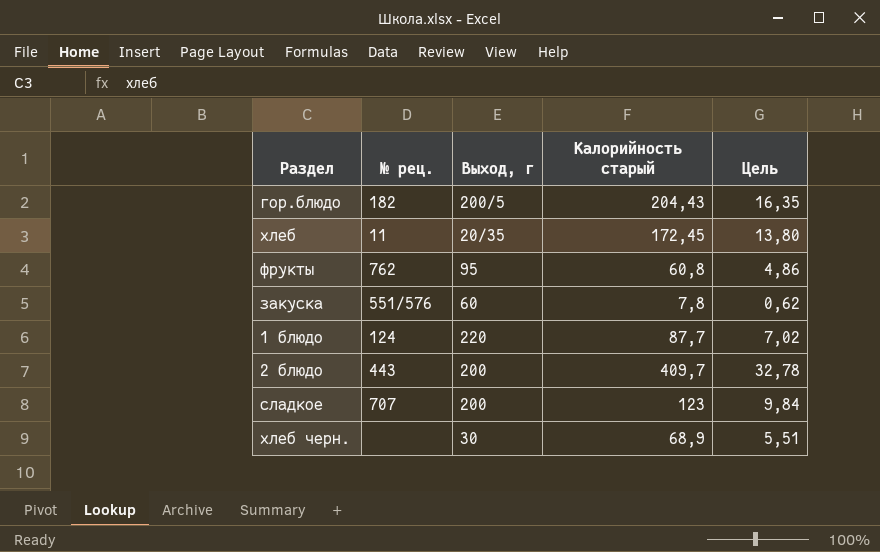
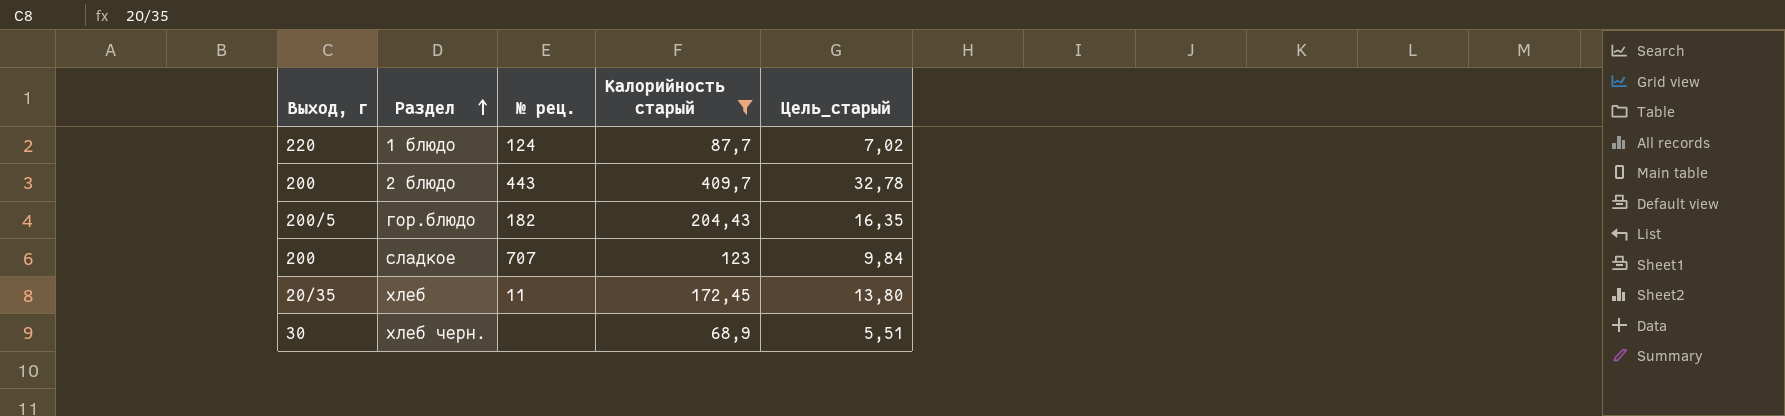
filter: none -> Калорийность старый >= 68,9
row order: none -> Раздел ascending
column Выход, г | position: 3 -> 1
column name: Цель -> Цель_старый

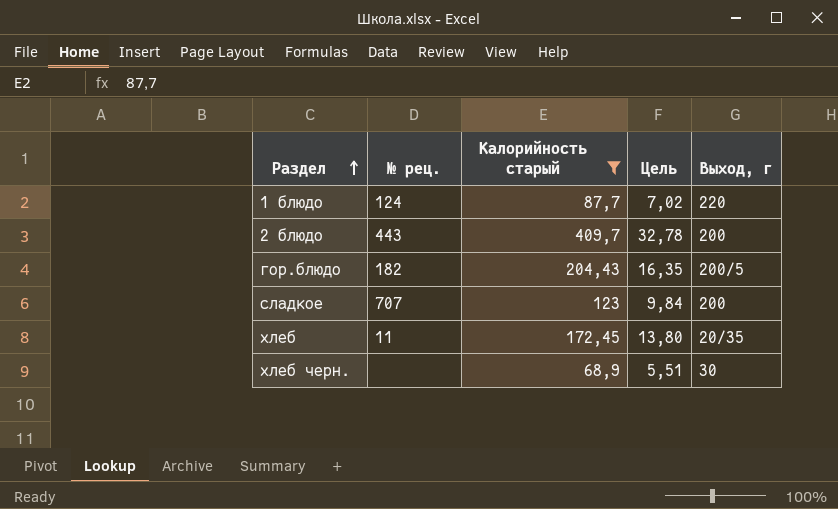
column name: Цель_старый -> Цель
column Выход, г | position: 1 -> 5

